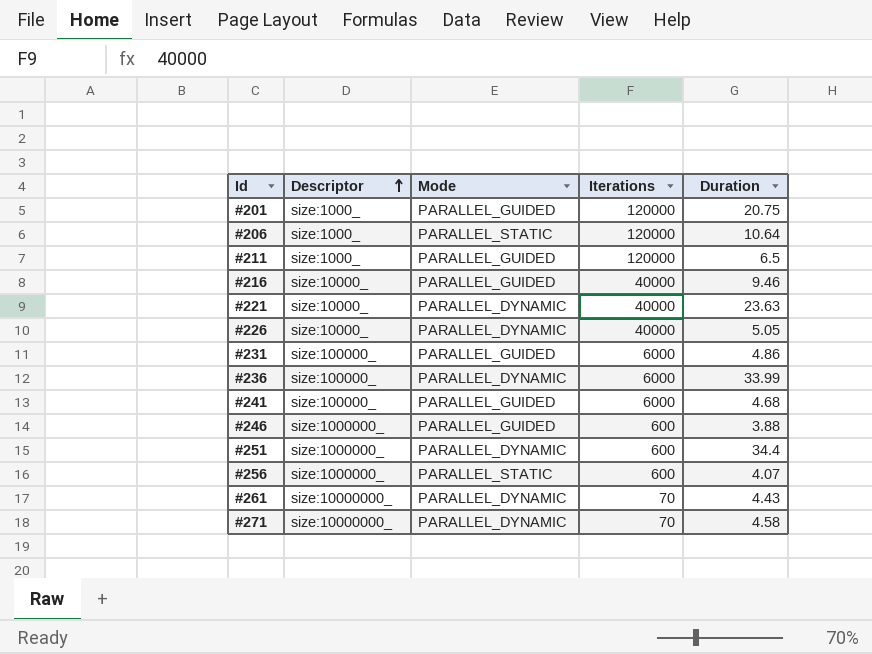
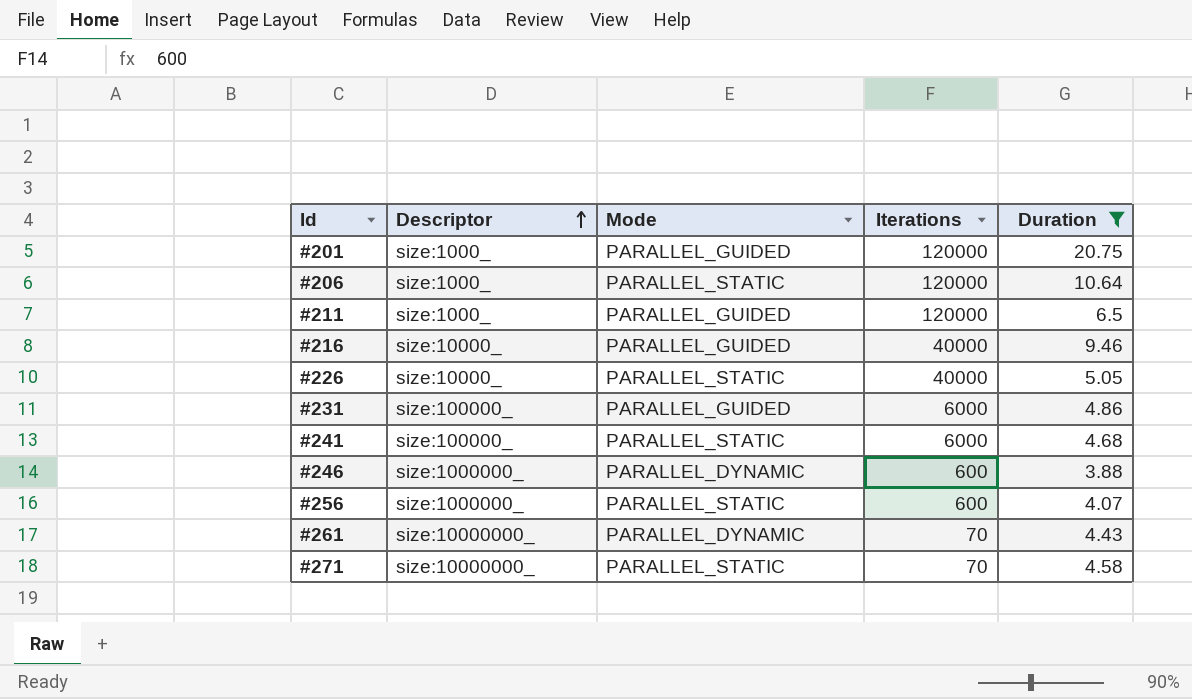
filter: none -> Duration <= 20.75
#226 | Mode: PARALLEL_DYNAMIC -> PARALLEL_STATIC
#241 | Mode: PARALLEL_GUIDED -> PARALLEL_STATIC
#246 | Mode: PARALLEL_GUIDED -> PARALLEL_DYNAMIC
#271 | Mode: PARALLEL_DYNAMIC -> PARALLEL_STATIC

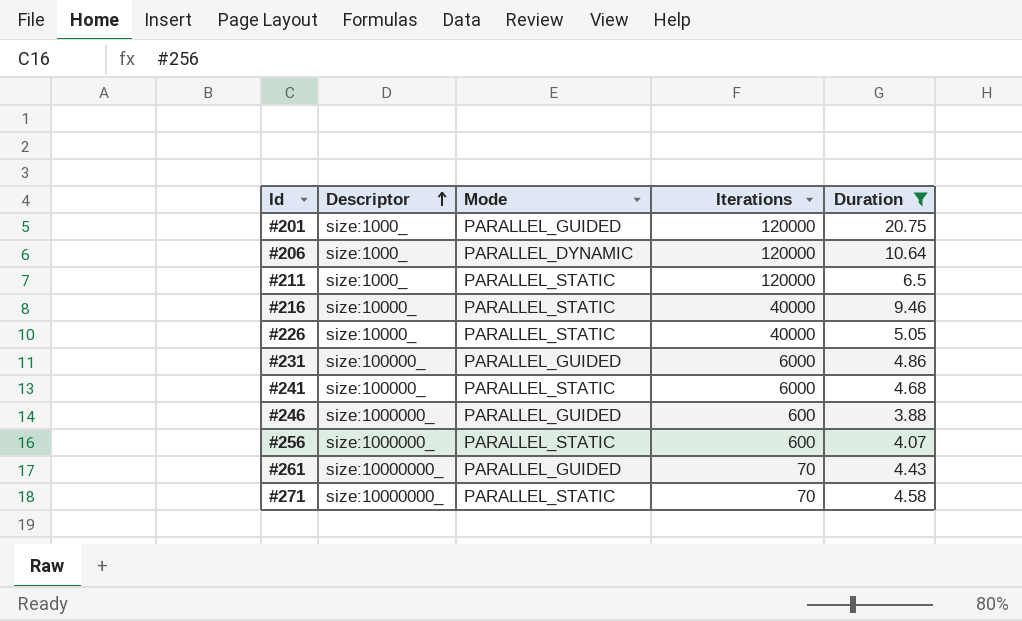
#206 | Mode: PARALLEL_STATIC -> PARALLEL_DYNAMIC
#211 | Mode: PARALLEL_GUIDED -> PARALLEL_STATIC
#216 | Mode: PARALLEL_GUIDED -> PARALLEL_STATIC
#246 | Mode: PARALLEL_DYNAMIC -> PARALLEL_GUIDED
#261 | Mode: PARALLEL_DYNAMIC -> PARALLEL_GUIDED

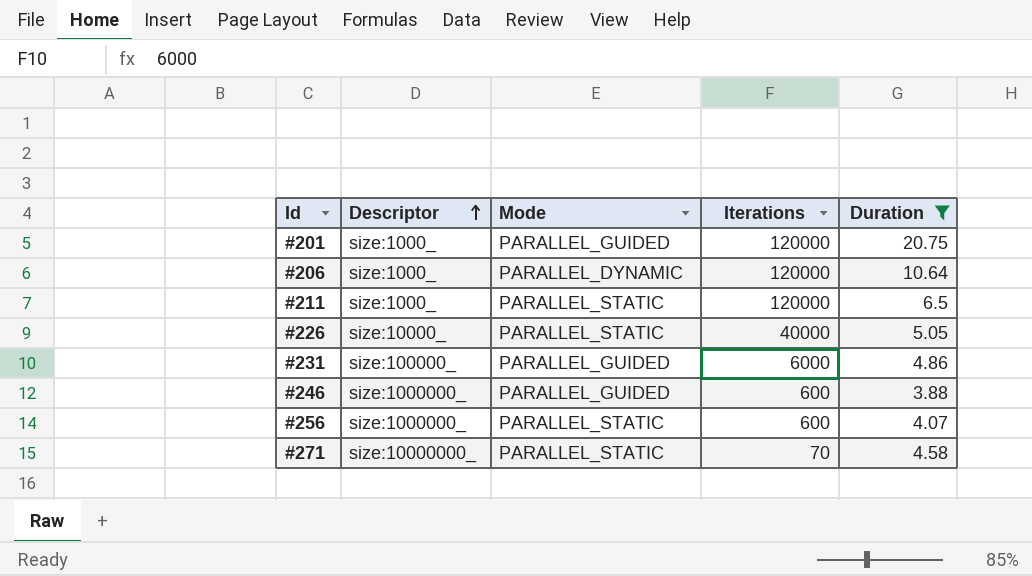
row #216: size:10000_ | PARALLEL_STATIC | 40000 | 9.46 -> none
row #241: size:100000_ | PARALLEL_STATIC | 6000 | 4.68 -> none
row #261: size:10000000_ | PARALLEL_GUIDED | 70 | 4.43 -> none

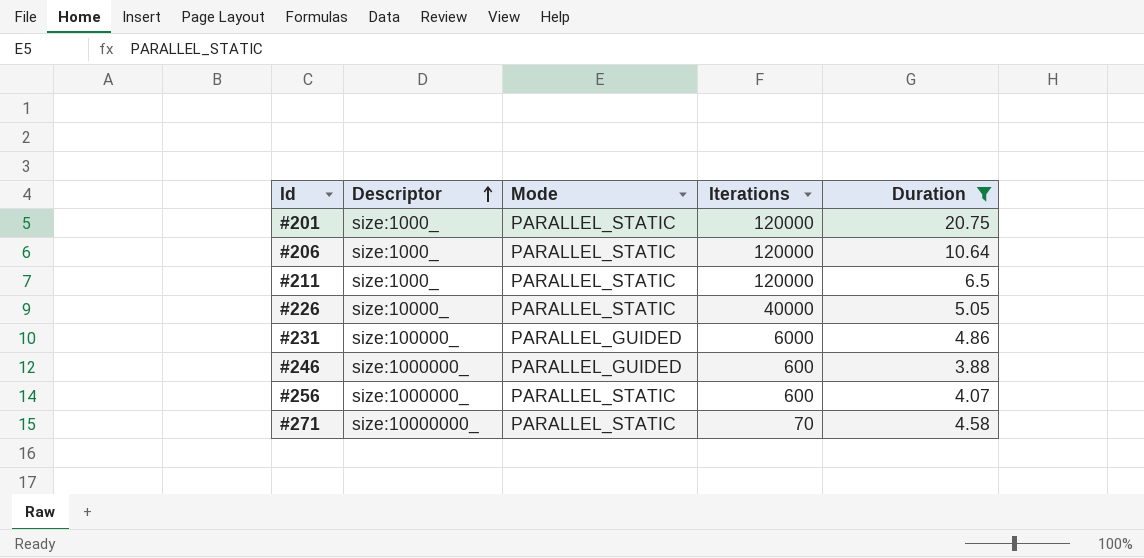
#201 | Mode: PARALLEL_GUIDED -> PARALLEL_STATIC
#206 | Mode: PARALLEL_DYNAMIC -> PARALLEL_STATIC

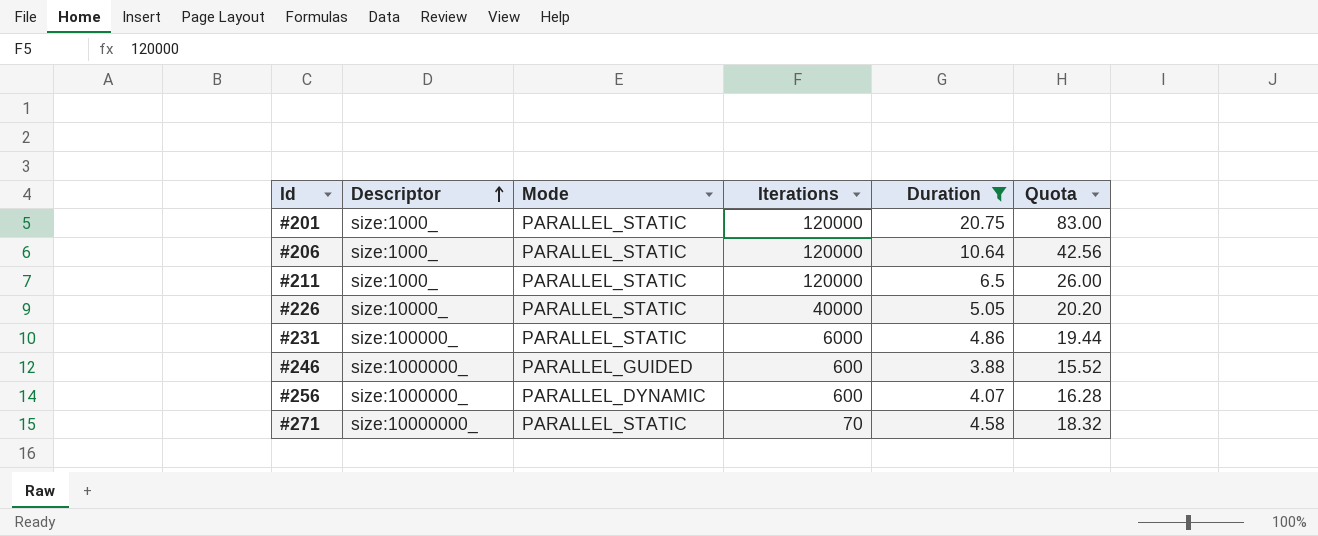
column Quota | formula: none -> [Duration] * 4
#231 | Mode: PARALLEL_GUIDED -> PARALLEL_STATIC
#256 | Mode: PARALLEL_STATIC -> PARALLEL_DYNAMIC

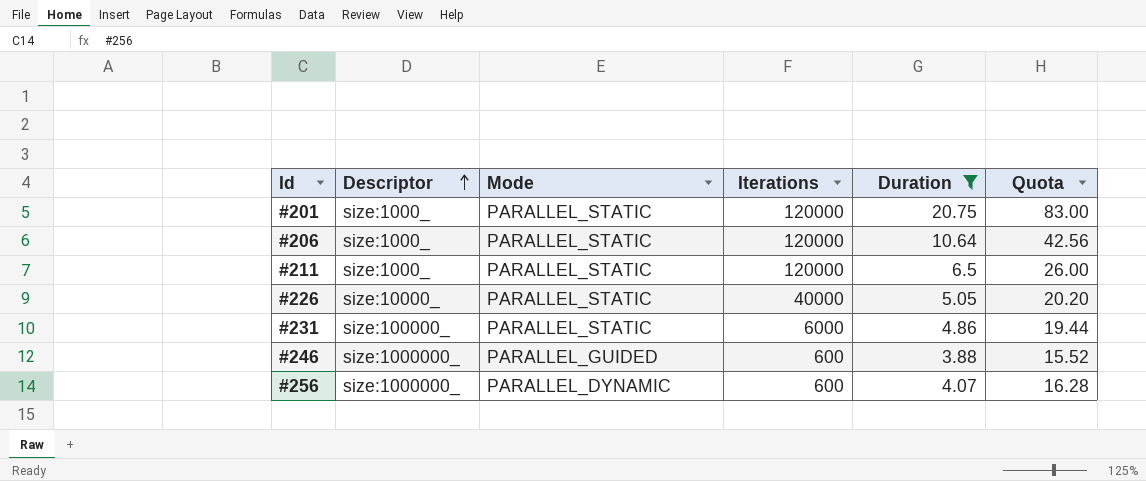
row #271: size:10000000_ | PARALLEL_STATIC | 70 | 4.58 | 18.32 -> none

